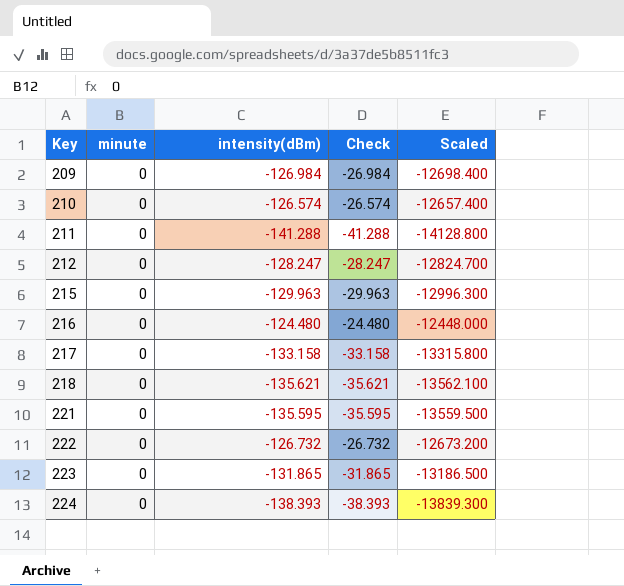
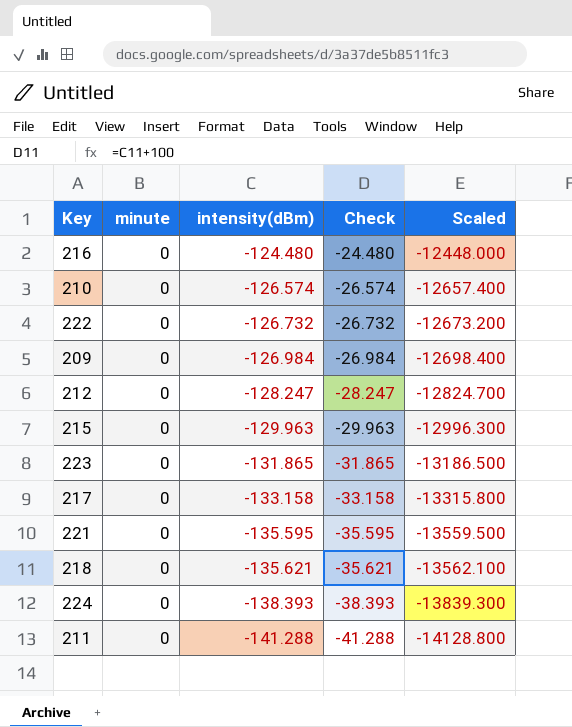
row order: Key ascending -> intensity(dBm) descending

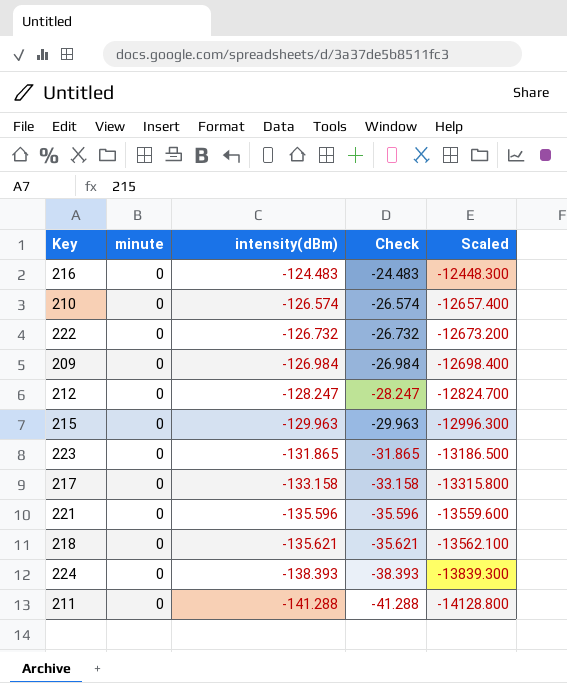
216 | intensity(dBm): -124.480 -> -124.483
216 | Check: -24.480 -> -24.483
216 | Scaled: -12448.000 -> -12448.300
221 | intensity(dBm): -135.595 -> -135.596
221 | Check: -35.595 -> -35.596
221 | Scaled: -13559.500 -> -13559.600

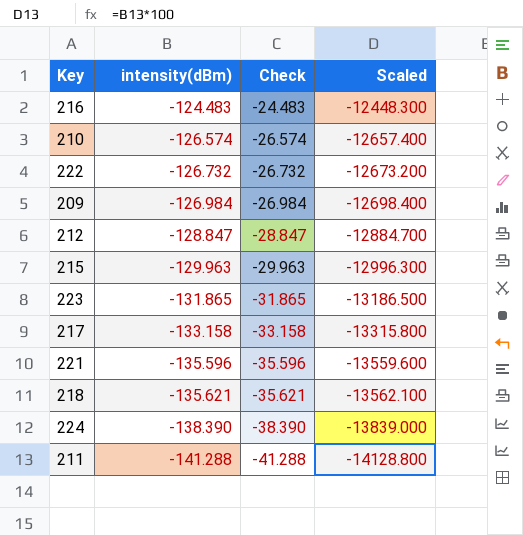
column minute | position: 2 -> none
212 | intensity(dBm): -128.247 -> -128.847
212 | Check: -28.247 -> -28.847
212 | Scaled: -12824.700 -> -12884.700
224 | intensity(dBm): -138.393 -> -138.390
224 | Check: -38.393 -> -38.390
224 | Scaled: -13839.300 -> -13839.000

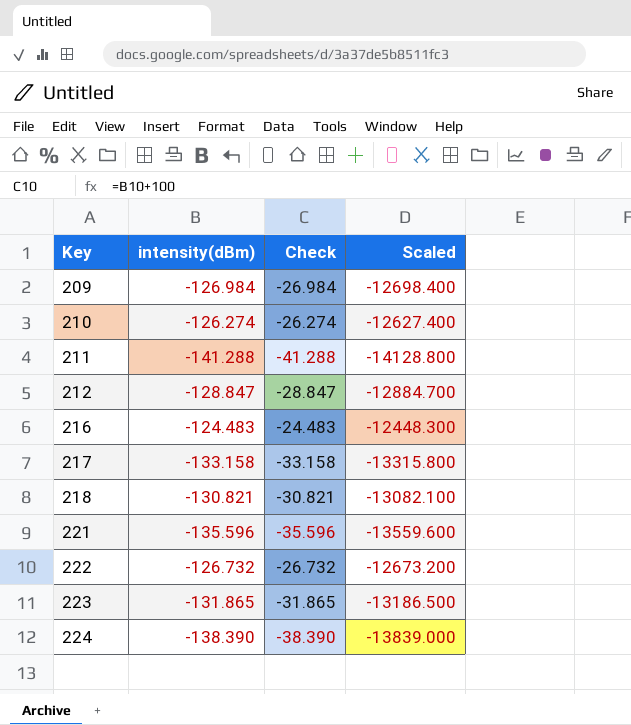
row order: intensity(dBm) descending -> Key ascending
row 215: -129.963 | -29.963 | -12996.300 -> none
210 | intensity(dBm): -126.574 -> -126.274
210 | Check: -26.574 -> -26.274
210 | Scaled: -12657.400 -> -12627.400
218 | intensity(dBm): -135.621 -> -130.821
218 | Check: -35.621 -> -30.821
218 | Scaled: -13562.100 -> -13082.100

